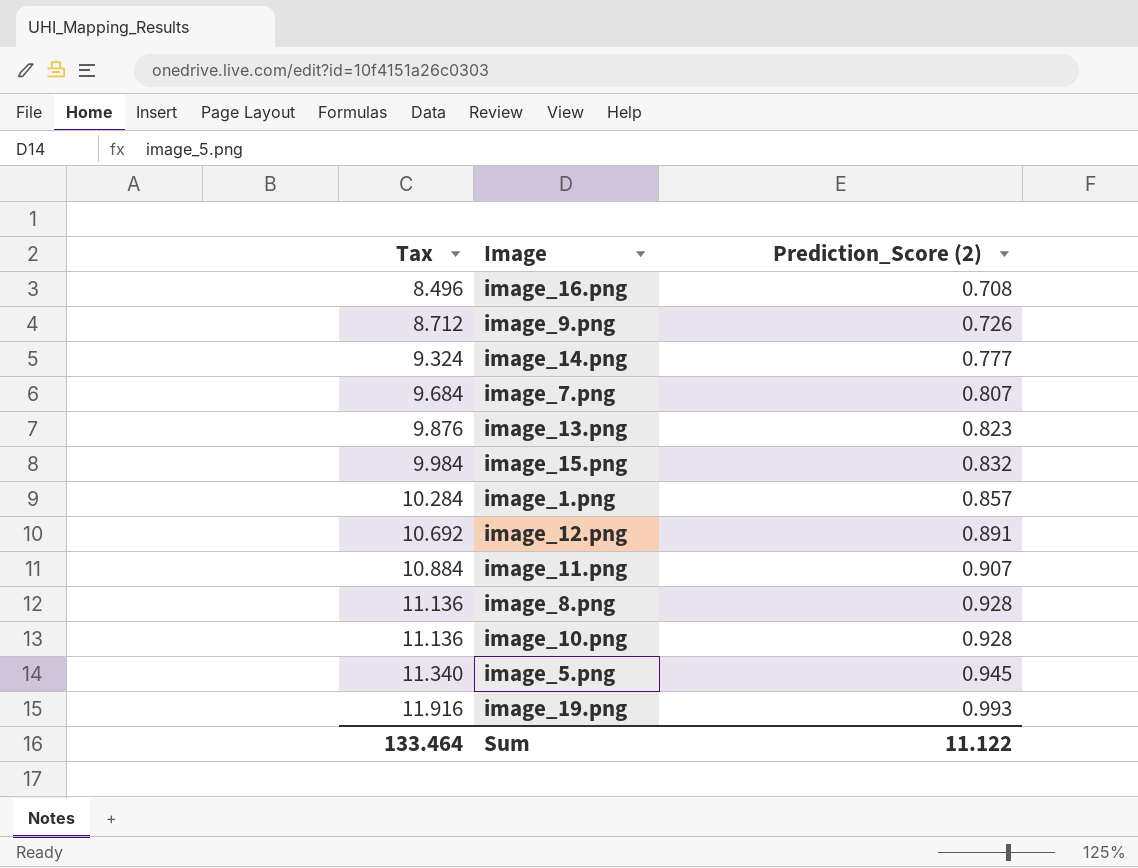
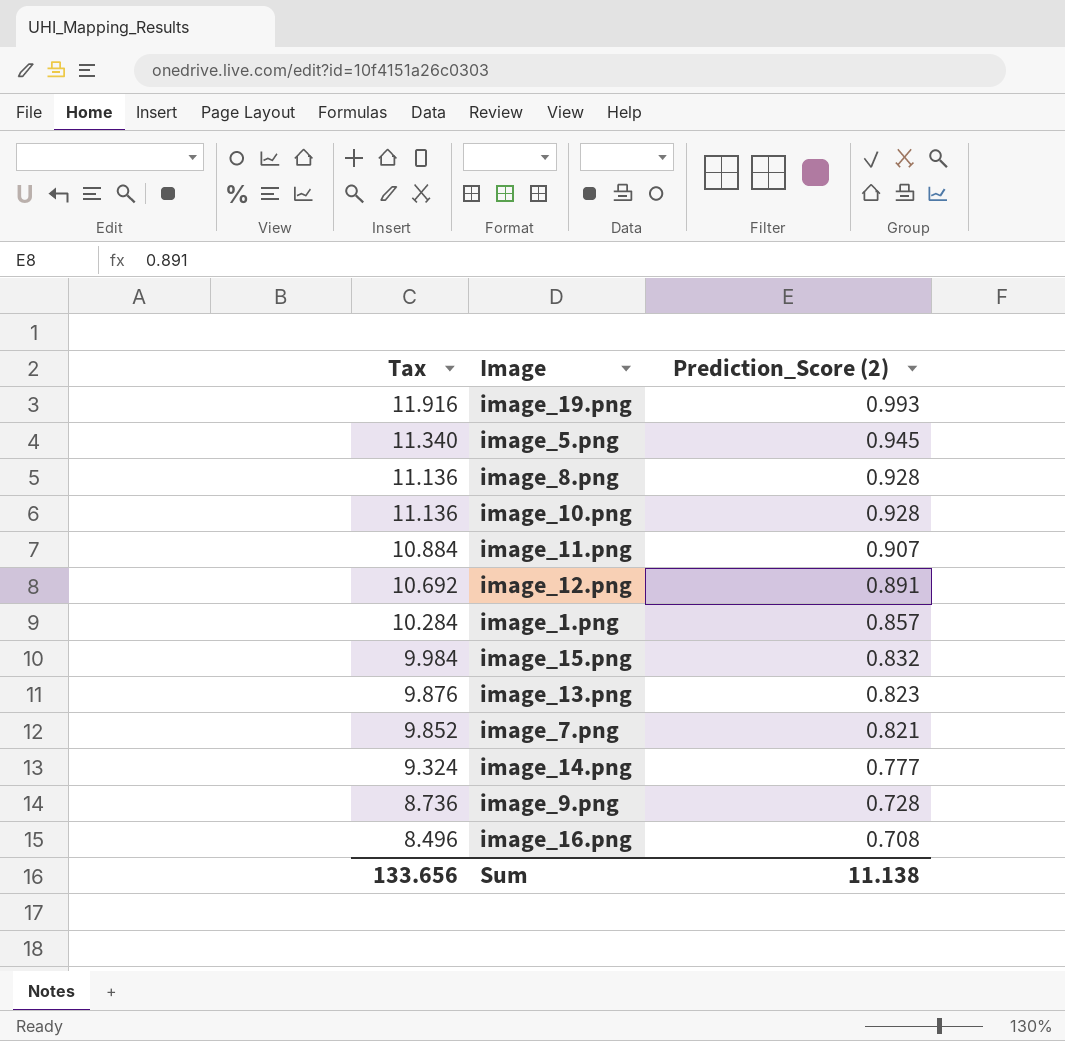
row order: Tax ascending -> Tax descending
image_7.png | Tax: 9.684 -> 9.852
image_7.png | Prediction_Score (2): 0.807 -> 0.821
image_9.png | Tax: 8.712 -> 8.736
image_9.png | Prediction_Score (2): 0.726 -> 0.728
Sum | Tax: 133.464 -> 133.656
Sum | Prediction_Score (2): 11.122 -> 11.138

